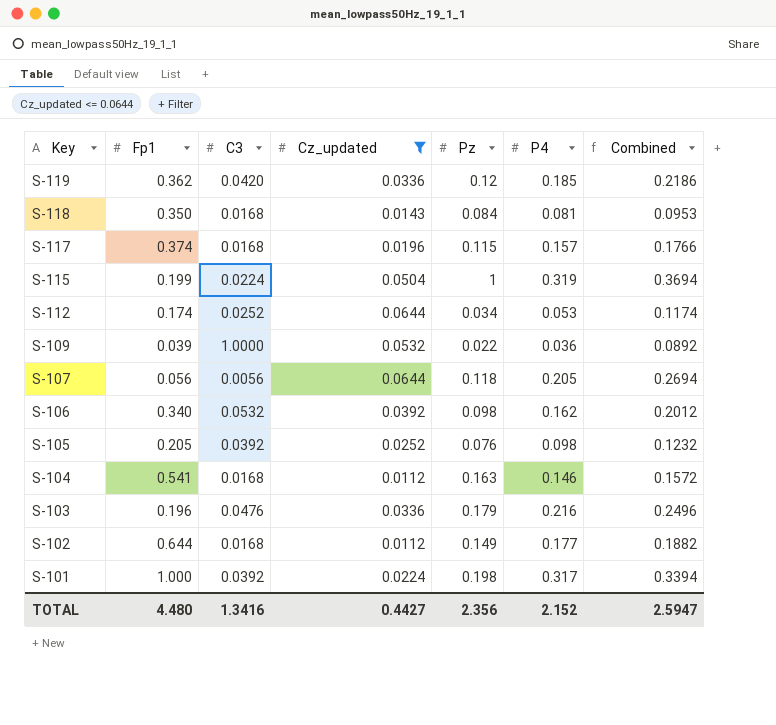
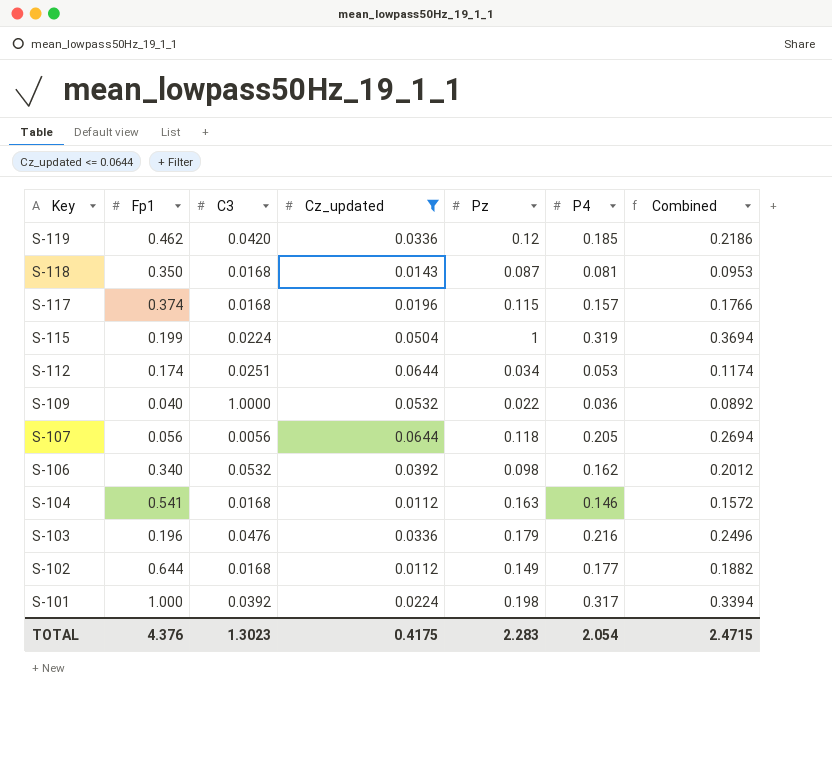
row S-105: 0.205 | 0.0392 | 0.0252 | 0.076 | 0.098 | 0.1232 -> none
S-119 | Fp1: 0.362 -> 0.462
S-118 | Pz: 0.084 -> 0.087
S-112 | C3: 0.0252 -> 0.0251
S-109 | Fp1: 0.039 -> 0.040
TOTAL | Fp1: 4.480 -> 4.376
TOTAL | C3: 1.3416 -> 1.3023
TOTAL | Cz_updated: 0.4427 -> 0.4175
TOTAL | Pz: 2.356 -> 2.283
TOTAL | P4: 2.152 -> 2.054
TOTAL | Combined: 2.5947 -> 2.4715

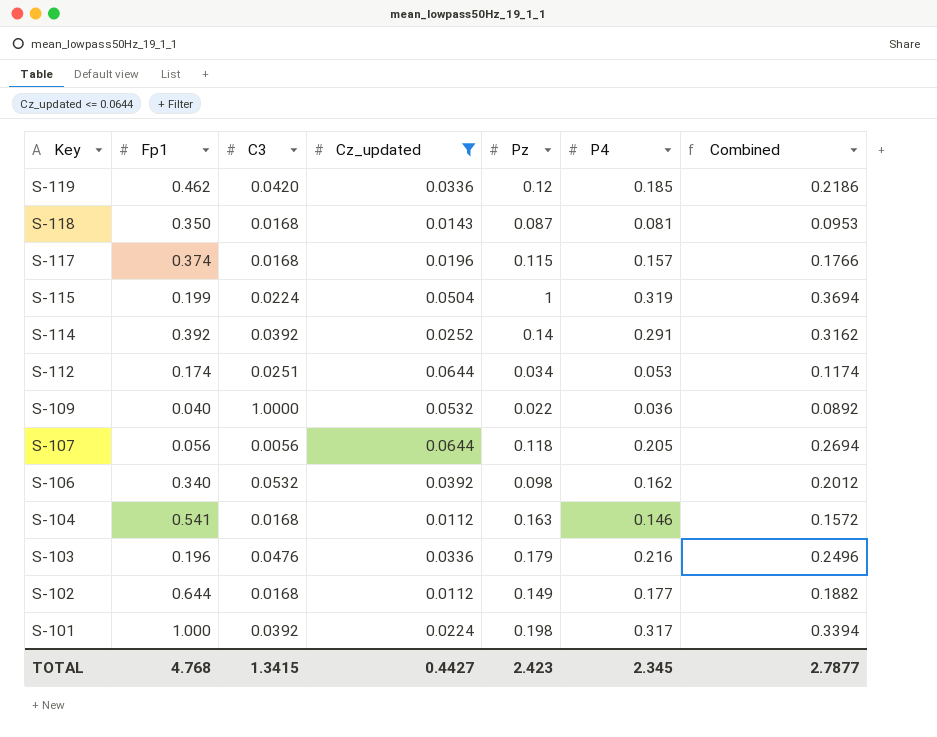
row S-114: none -> 0.392 | 0.0392 | 0.0252 | 0.14 | 0.291 | 0.3162
TOTAL | Fp1: 4.376 -> 4.768
TOTAL | C3: 1.3023 -> 1.3415
TOTAL | Cz_updated: 0.4175 -> 0.4427
TOTAL | Pz: 2.283 -> 2.423
TOTAL | P4: 2.054 -> 2.345
TOTAL | Combined: 2.4715 -> 2.7877

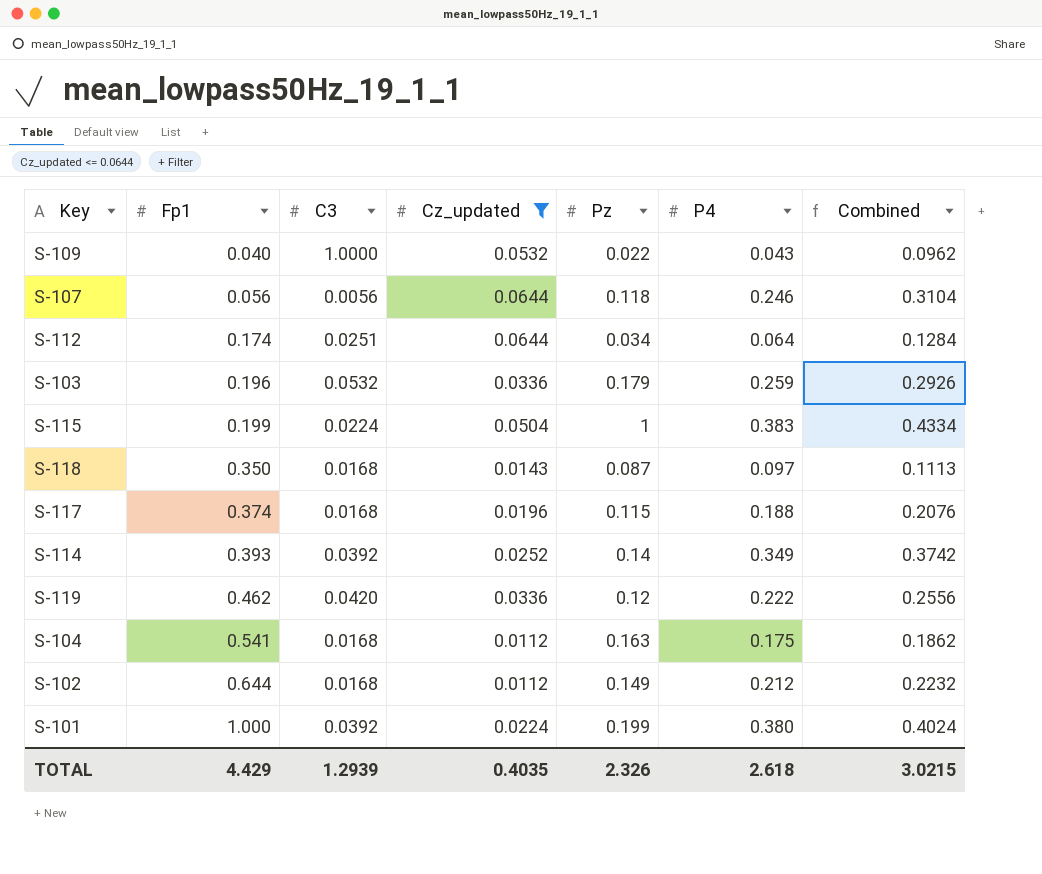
row order: Key descending -> Fp1 ascending
row S-106: 0.340 | 0.0532 | 0.0392 | 0.098 | 0.162 | 0.2012 -> none
S-109 | P4: 0.036 -> 0.043
S-109 | Combined: 0.0892 -> 0.0962
S-107 | P4: 0.205 -> 0.246
S-107 | Combined: 0.2694 -> 0.3104
S-112 | P4: 0.053 -> 0.064
S-112 | Combined: 0.1174 -> 0.1284
S-103 | C3: 0.0476 -> 0.0532
S-103 | P4: 0.216 -> 0.259
S-103 | Combined: 0.2496 -> 0.2926
S-115 | P4: 0.319 -> 0.383
S-115 | Combined: 0.3694 -> 0.4334
S-118 | P4: 0.081 -> 0.097
S-118 | Combined: 0.0953 -> 0.1113
S-117 | P4: 0.157 -> 0.188
S-117 | Combined: 0.1766 -> 0.2076
S-114 | Fp1: 0.392 -> 0.393
S-114 | P4: 0.291 -> 0.349
S-114 | Combined: 0.3162 -> 0.3742
S-119 | P4: 0.185 -> 0.222
S-119 | Combined: 0.2186 -> 0.2556
S-104 | P4: 0.146 -> 0.175
S-104 | Combined: 0.1572 -> 0.1862
S-102 | P4: 0.177 -> 0.212
S-102 | Combined: 0.1882 -> 0.2232
S-101 | Pz: 0.198 -> 0.199
S-101 | P4: 0.317 -> 0.380
S-101 | Combined: 0.3394 -> 0.4024
TOTAL | Fp1: 4.768 -> 4.429
TOTAL | C3: 1.3415 -> 1.2939
TOTAL | Cz_updated: 0.4427 -> 0.4035
TOTAL | Pz: 2.423 -> 2.326
TOTAL | P4: 2.345 -> 2.618
TOTAL | Combined: 2.7877 -> 3.0215

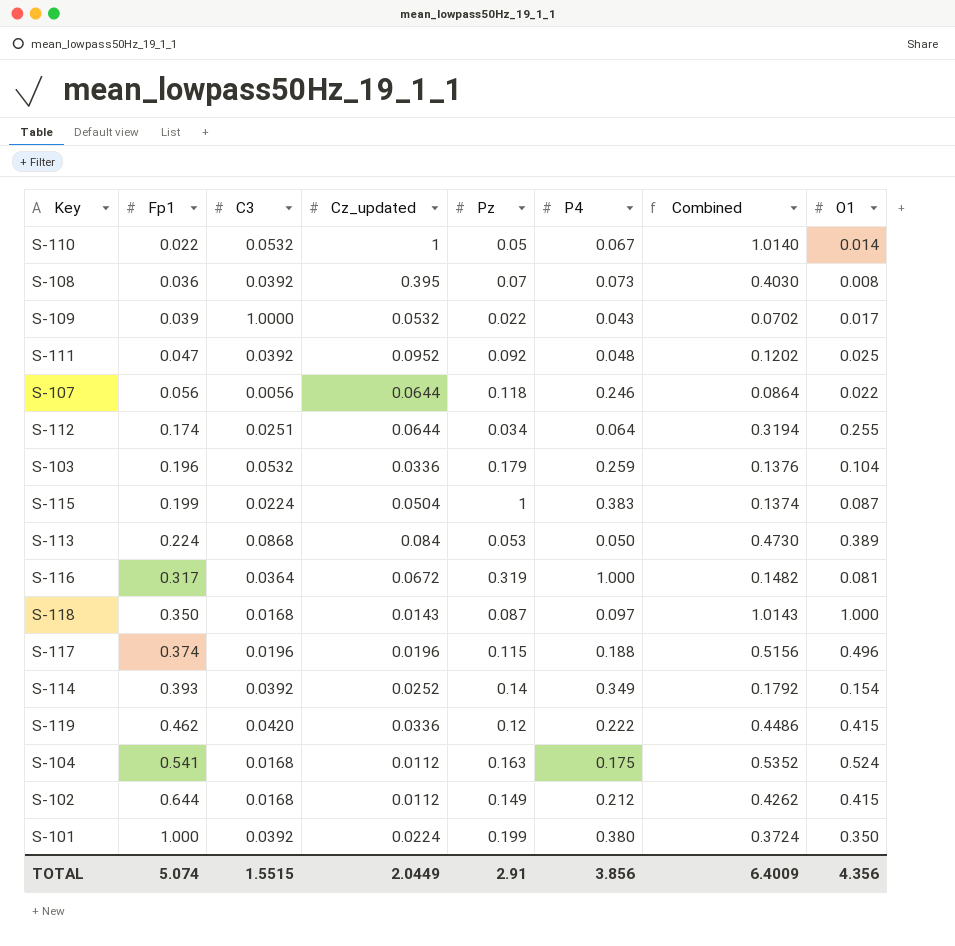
filter: Cz_updated <= 0.0644 -> none
column Combined | formula: [Cz_updated] + [P4] -> [Cz_updated] + [O1]
column O1 | position: none -> 8
S-109 | Fp1: 0.040 -> 0.039
S-117 | C3: 0.0168 -> 0.0196
TOTAL | Fp1: 4.429 -> 5.074
TOTAL | C3: 1.2939 -> 1.5515
TOTAL | Cz_updated: 0.4035 -> 2.0449
TOTAL | Pz: 2.326 -> 2.91
TOTAL | P4: 2.618 -> 3.856
TOTAL | Combined: 3.0215 -> 6.4009

